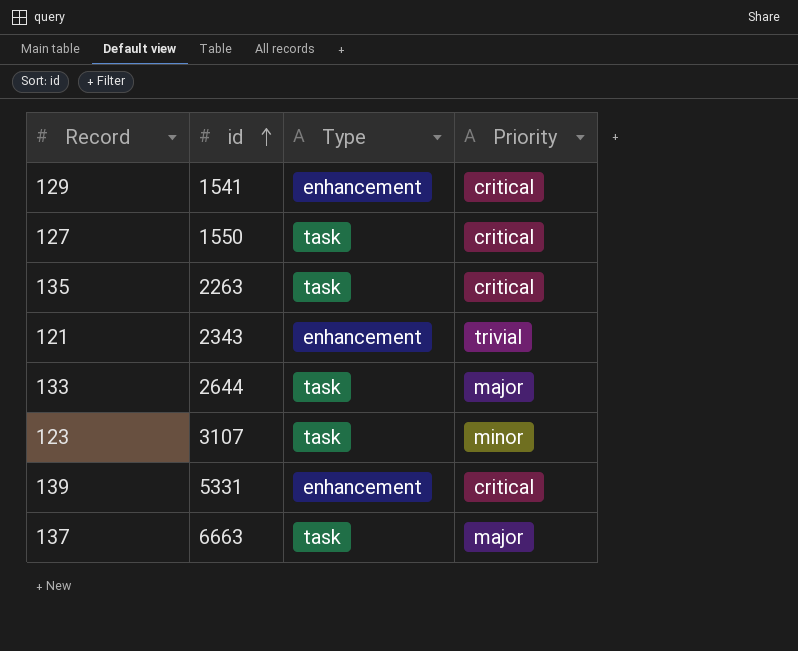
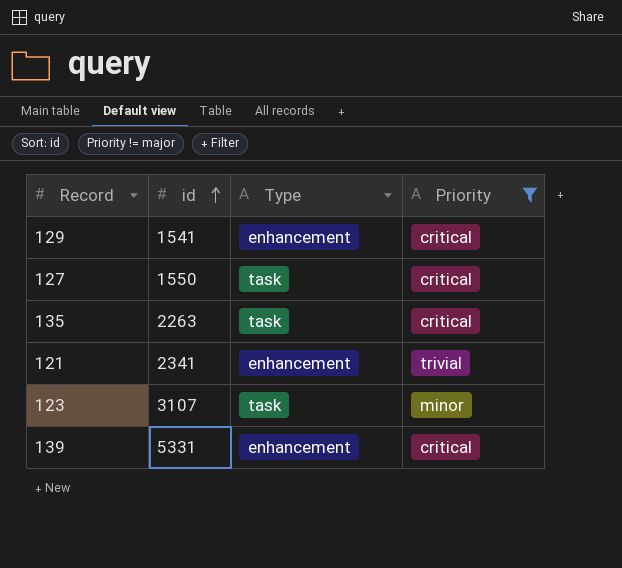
filter: none -> Priority != major
121 | id: 2343 -> 2341

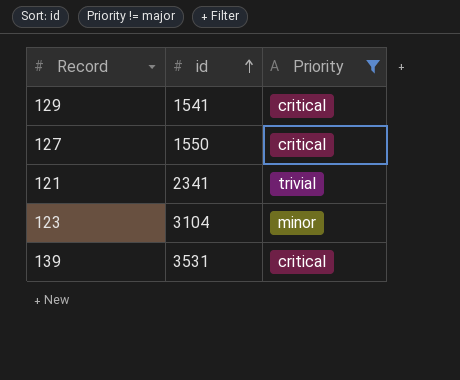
column Type | position: 3 -> none
row 135: 2263 | task | critical -> none
123 | id: 3107 -> 3104
139 | id: 5331 -> 3531

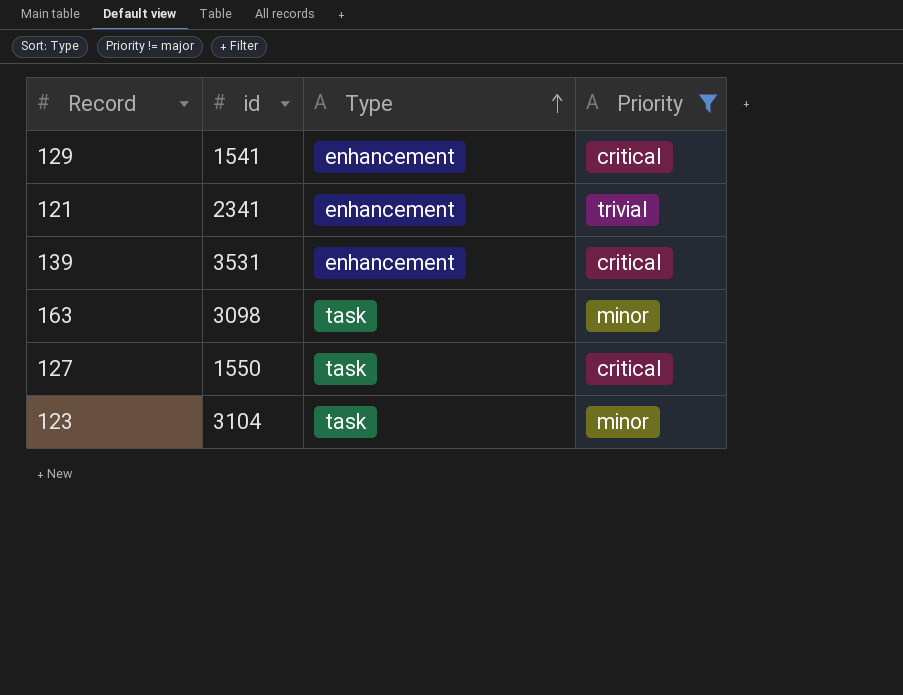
row order: id ascending -> Type ascending
column Type | position: none -> 3
row 163: none -> 3098 | task | minor

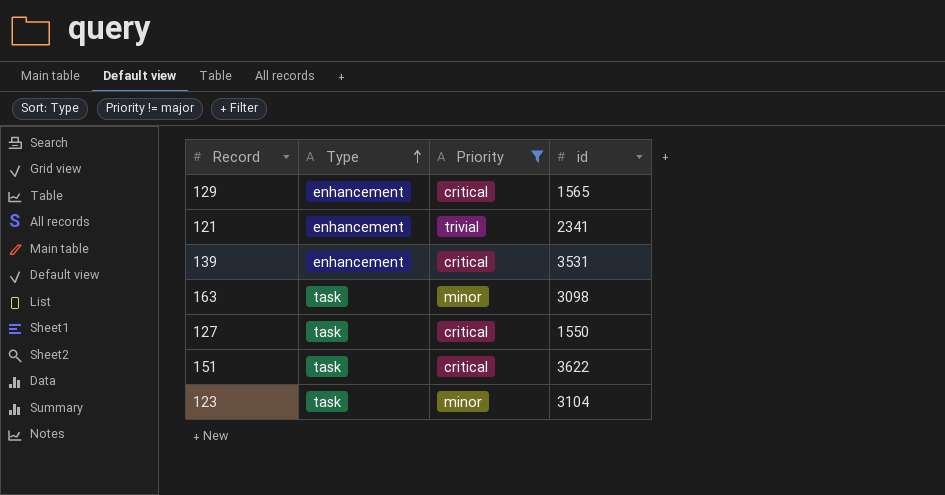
column id | position: 2 -> 4
129 | id: 1541 -> 1565
row 151: none -> task | critical | 3622

